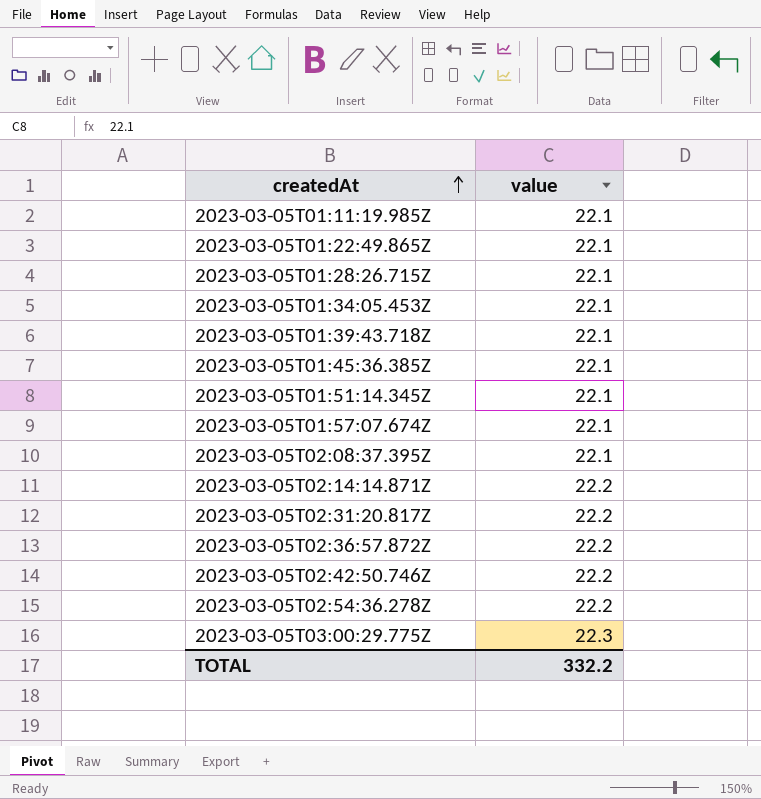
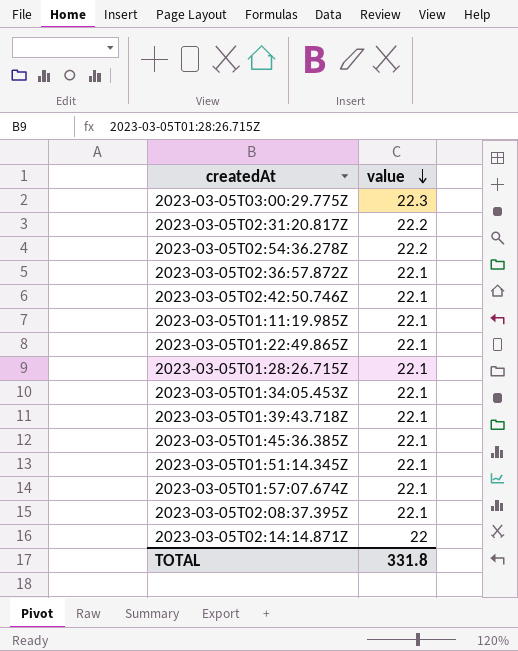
row order: createdAt ascending -> value descending
2023-03-05T02:36:57.872Z | value: 22.2 -> 22.1
2023-03-05T02:42:50.746Z | value: 22.2 -> 22.1
2023-03-05T02:14:14.871Z | value: 22.2 -> 22
TOTAL | value: 332.2 -> 331.8

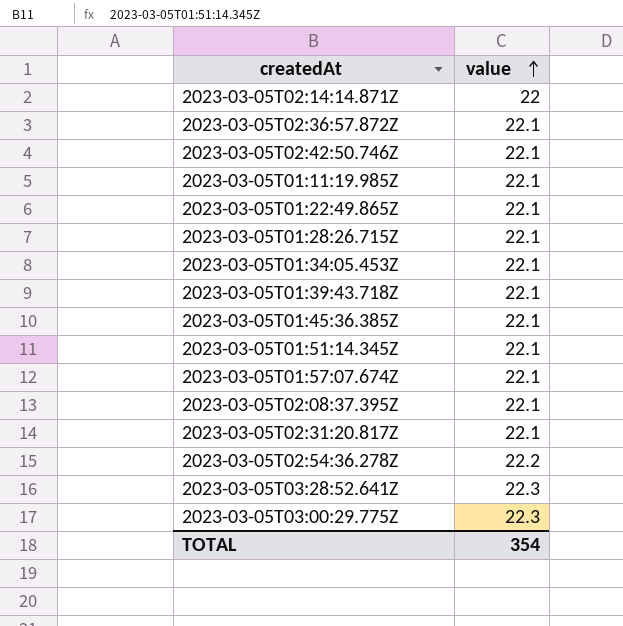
row order: value descending -> value ascending
2023-03-05T02:31:20.817Z | value: 22.2 -> 22.1
row 2023-03-05T03:28:52.641Z: none -> 22.3
TOTAL | value: 331.8 -> 354

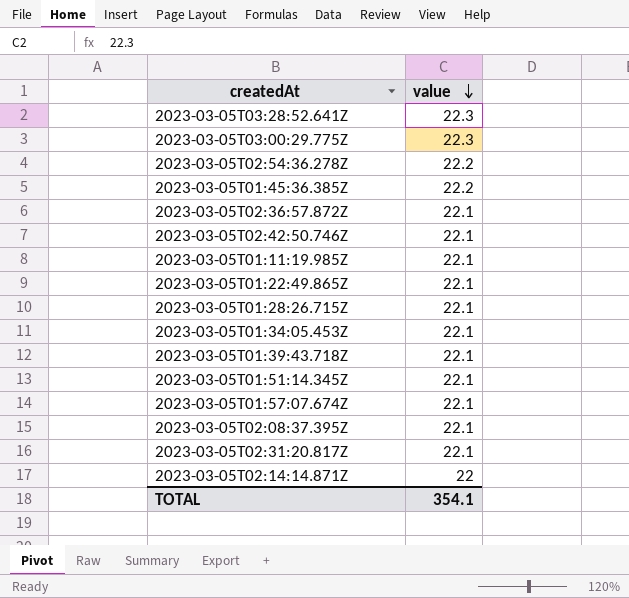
row order: value ascending -> value descending
2023-03-05T01:45:36.385Z | value: 22.1 -> 22.2
TOTAL | value: 354 -> 354.1

